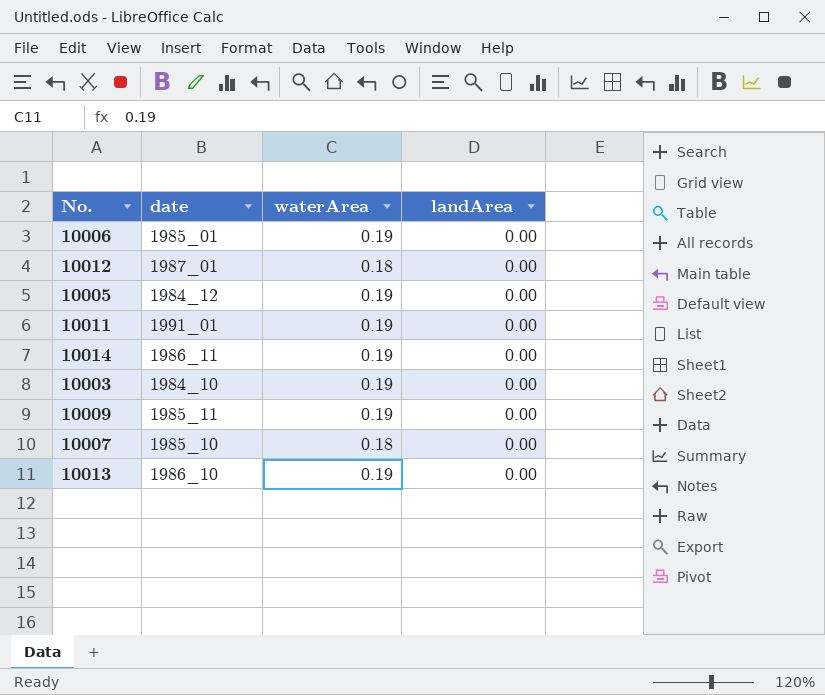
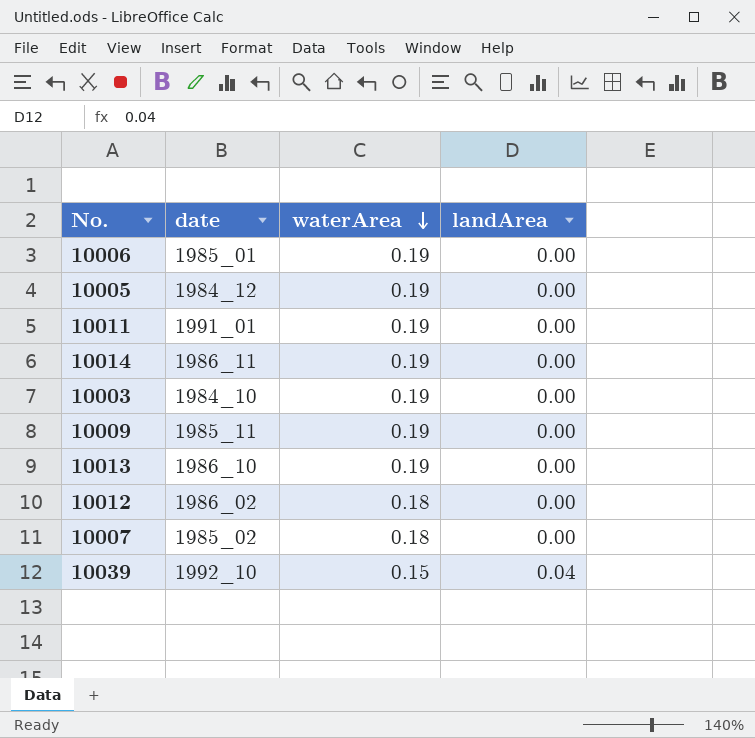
row order: none -> waterArea descending
10012 | date: 1987_01 -> 1986_02
10007 | date: 1985_10 -> 1985_02
row 10039: none -> 1992_10 | 0.15 | 0.04

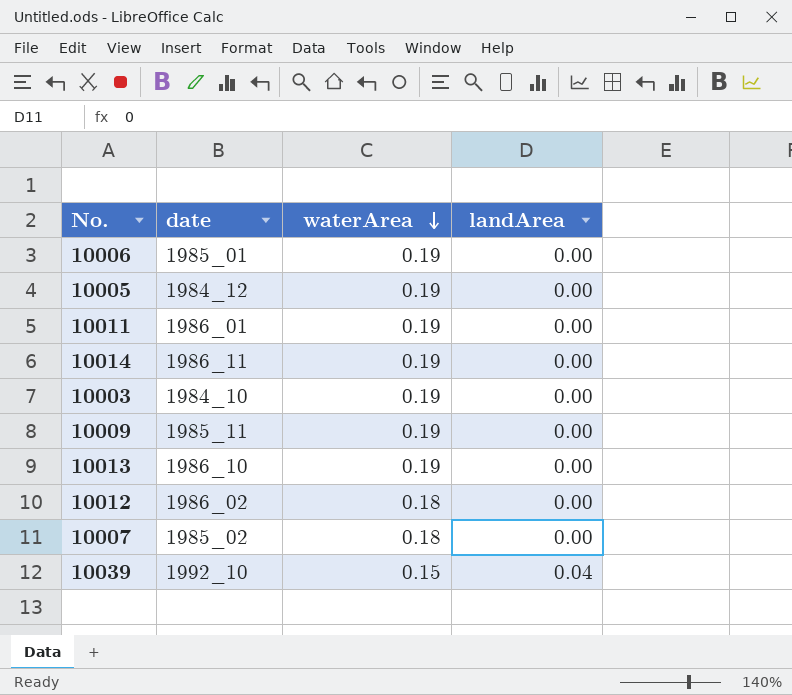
10011 | date: 1991_01 -> 1986_01

